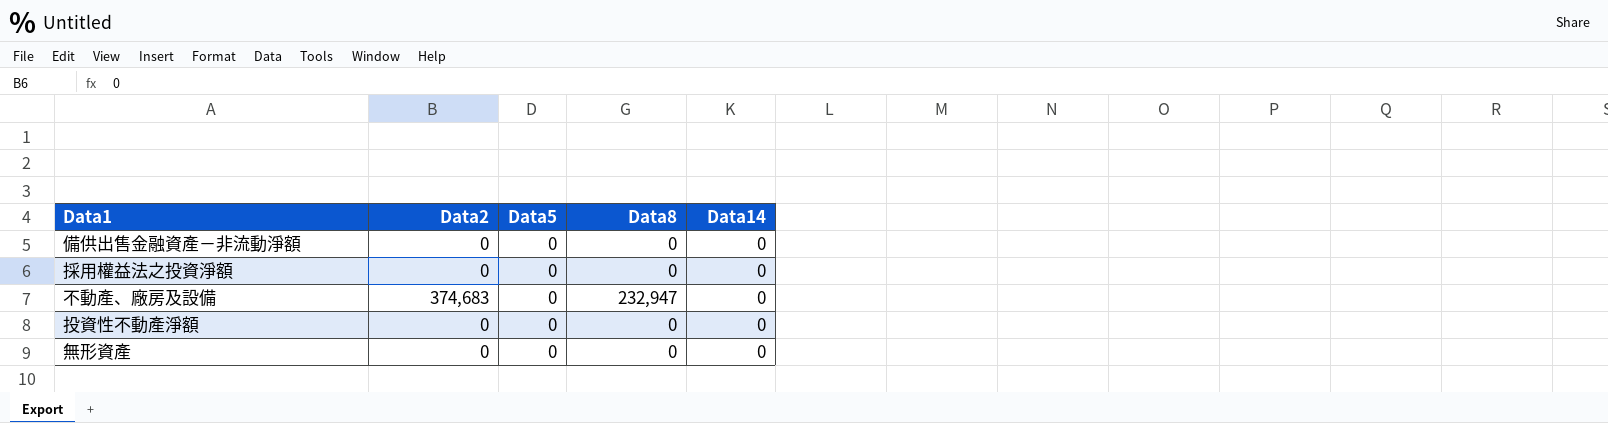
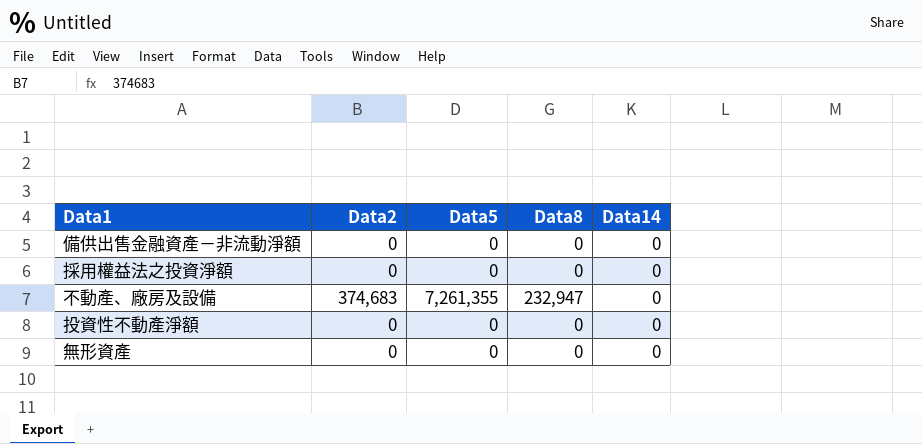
不動產、廠房及設備 | Data5: 0 -> 7,261,355

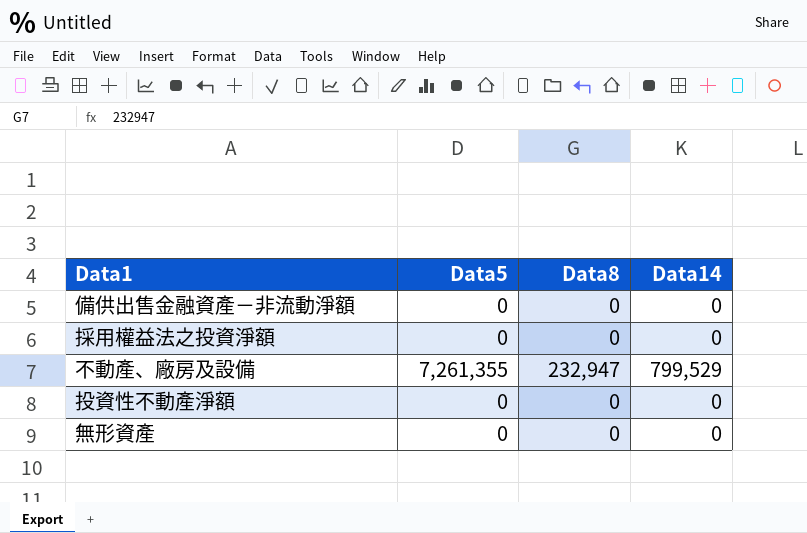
column Data2 | position: 2 -> none
不動產、廠房及設備 | Data14: 0 -> 799,529

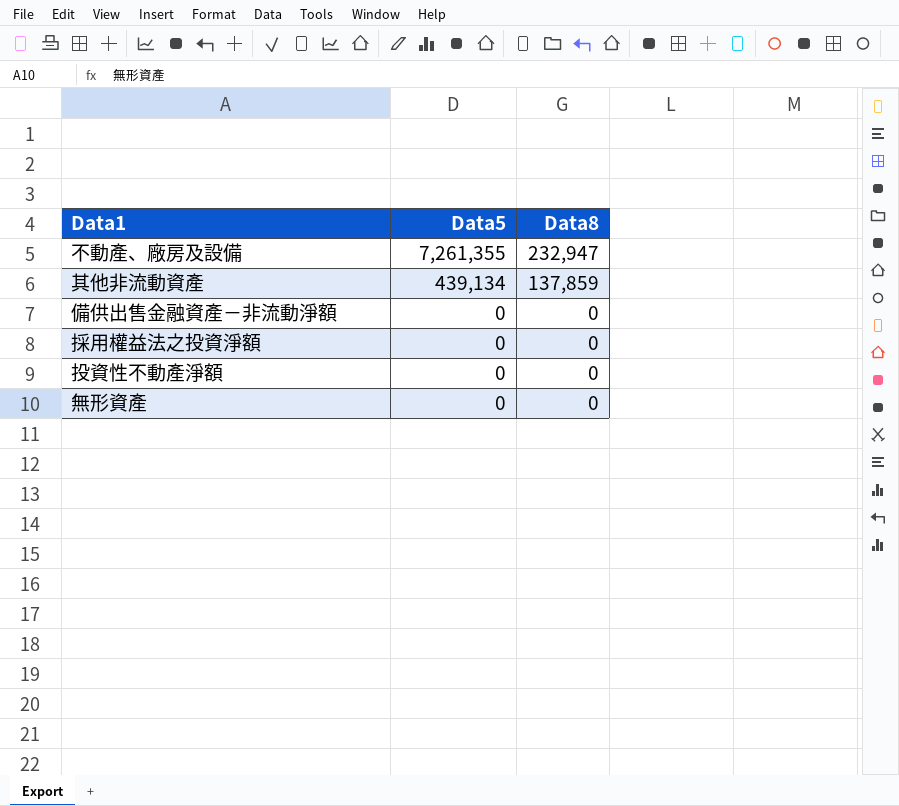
row order: none -> Data5 descending
column Data14 | position: 4 -> none
row 其他非流動資產: none -> 439,134 | 137,859

